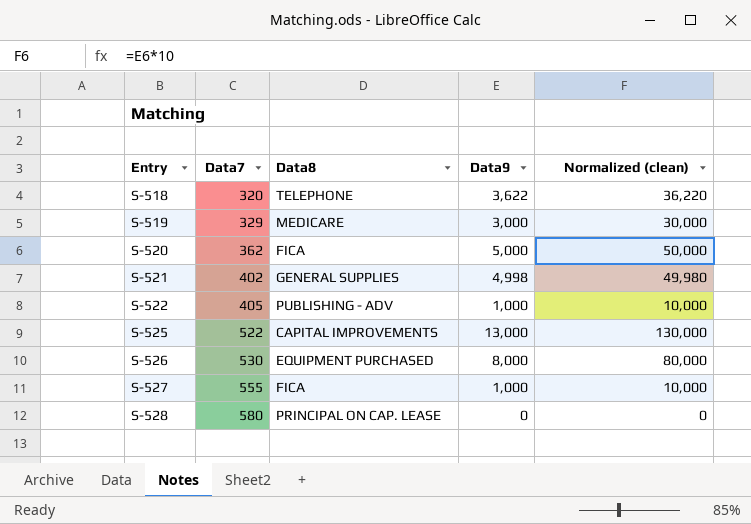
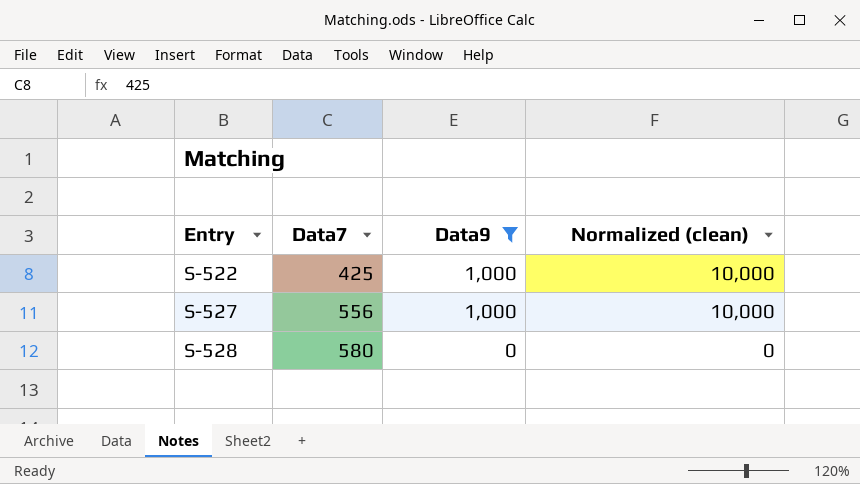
filter: none -> Data9 <= 1,000
column Data8 | position: 3 -> none
S-522 | Data7: 405 -> 425
S-527 | Data7: 555 -> 556

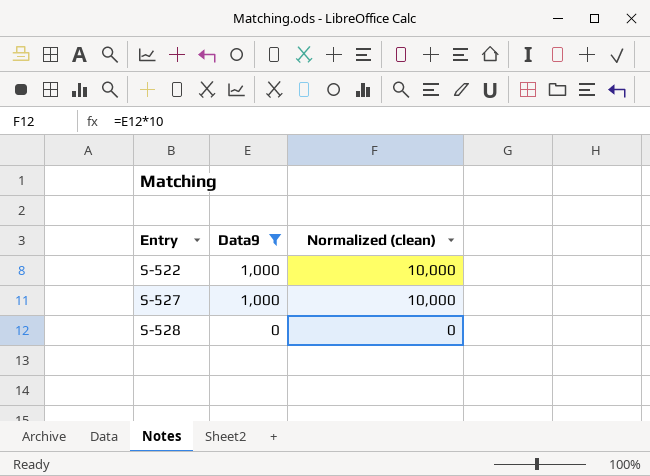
column Data7 | position: 2 -> none

